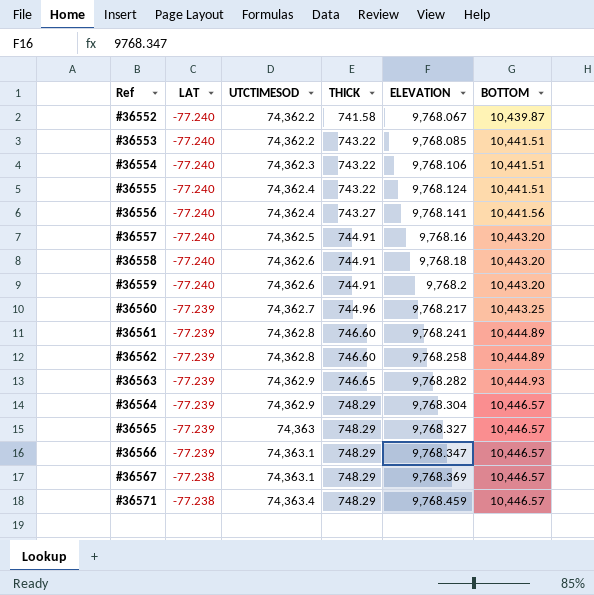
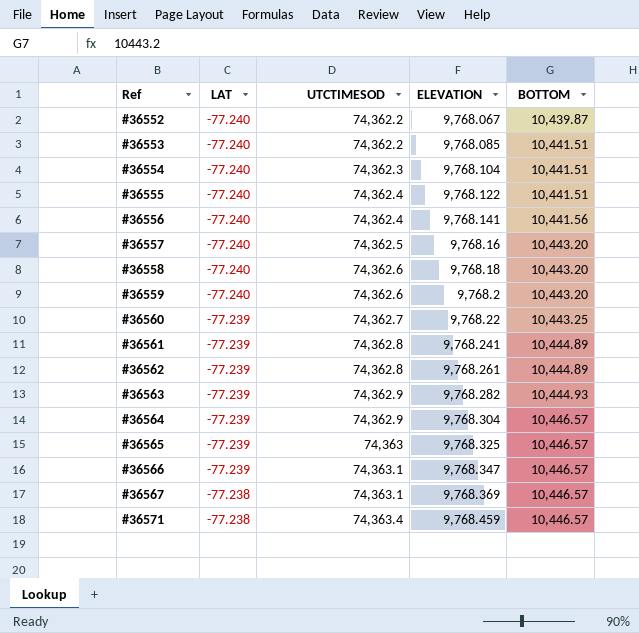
column THICK | position: 4 -> none
#36554 | ELEVATION: 9,768.106 -> 9,768.104
#36555 | ELEVATION: 9,768.124 -> 9,768.122
#36560 | ELEVATION: 9,768.217 -> 9,768.22
#36562 | ELEVATION: 9,768.258 -> 9,768.261
#36565 | ELEVATION: 9,768.327 -> 9,768.325

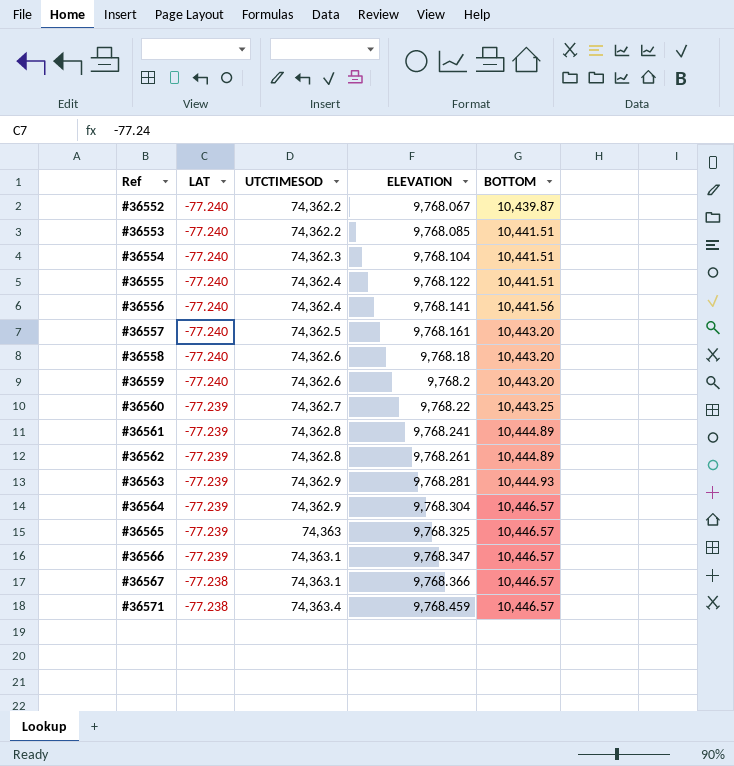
#36557 | ELEVATION: 9,768.16 -> 9,768.161
#36563 | ELEVATION: 9,768.282 -> 9,768.281
#36567 | ELEVATION: 9,768.369 -> 9,768.366

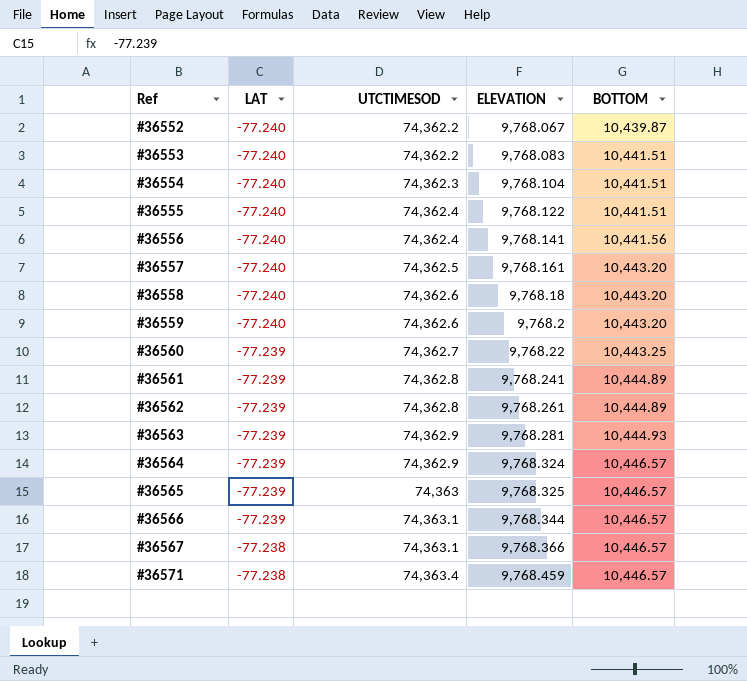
#36553 | ELEVATION: 9,768.085 -> 9,768.083
#36564 | ELEVATION: 9,768.304 -> 9,768.324
#36566 | ELEVATION: 9,768.347 -> 9,768.344

